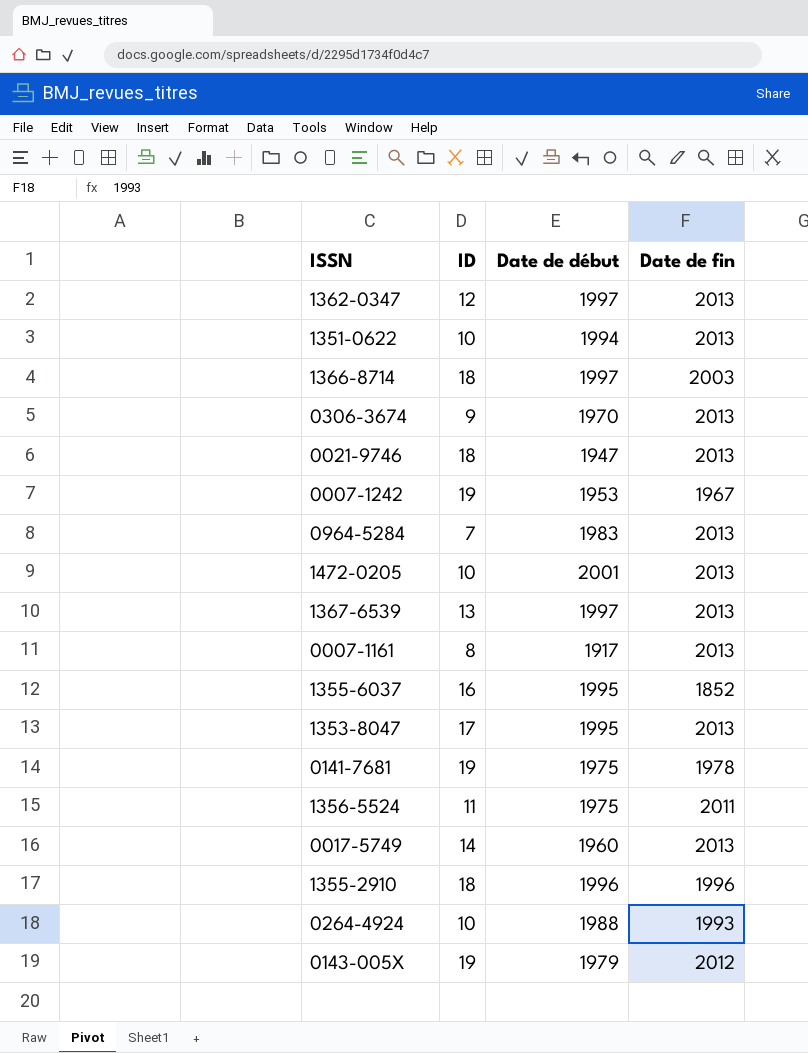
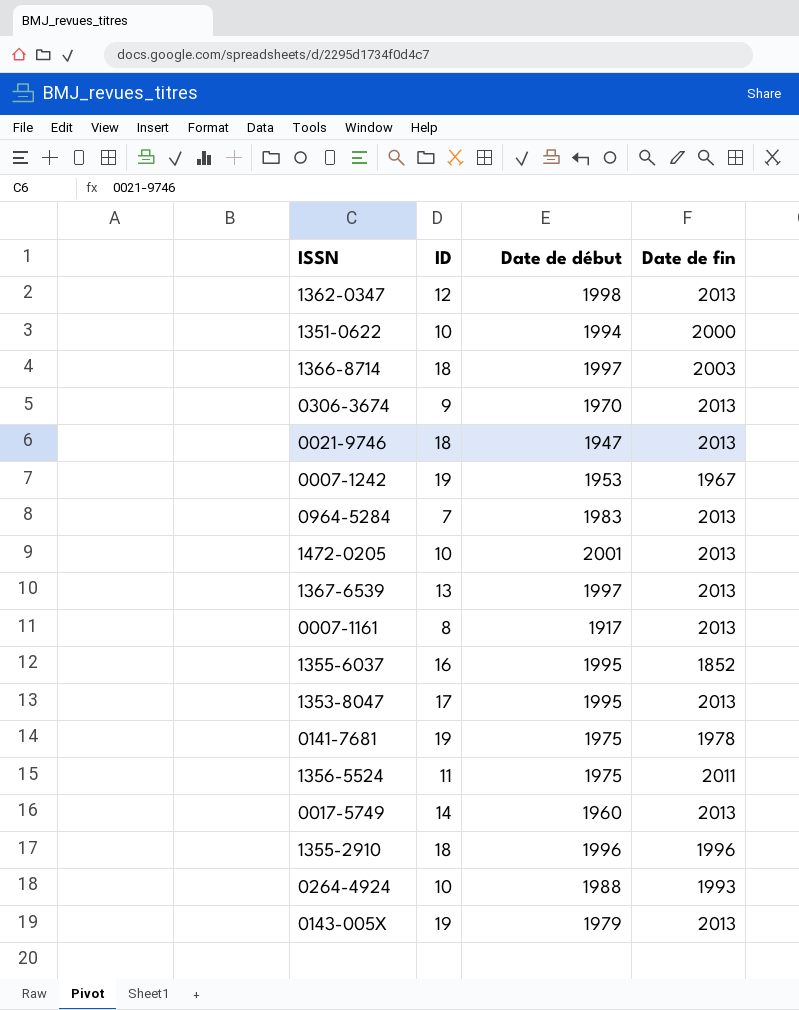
1362-0347 | Date de début: 1997 -> 1998
1351-0622 | Date de fin: 2013 -> 2000
0143-005X | Date de fin: 2012 -> 2013

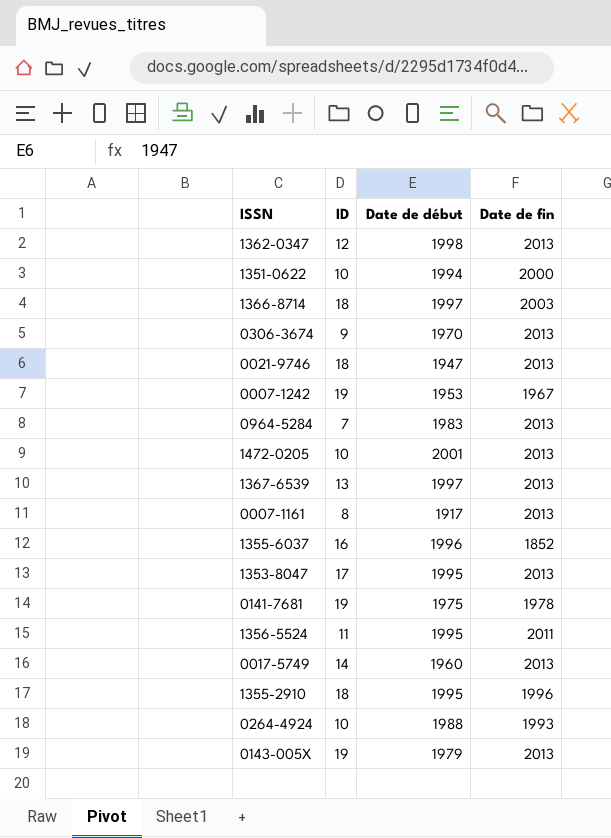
1355-6037 | Date de début: 1995 -> 1996
1356-5524 | Date de début: 1975 -> 1995
1355-2910 | Date de début: 1996 -> 1995

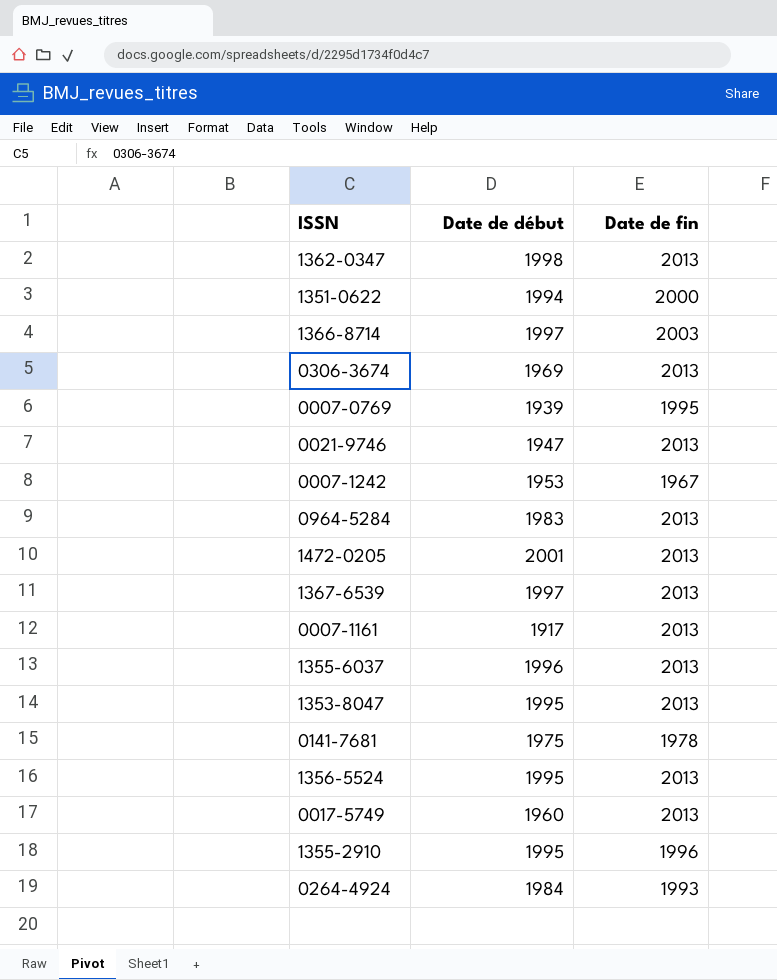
column ID | position: 2 -> none
row 0143-005X: 19 | 1979 | 2013 -> none
0306-3674 | Date de début: 1970 -> 1969
row 0007-0769: none -> 1939 | 1995
1355-6037 | Date de fin: 1852 -> 2013
1356-5524 | Date de fin: 2011 -> 2013
0264-4924 | Date de début: 1988 -> 1984

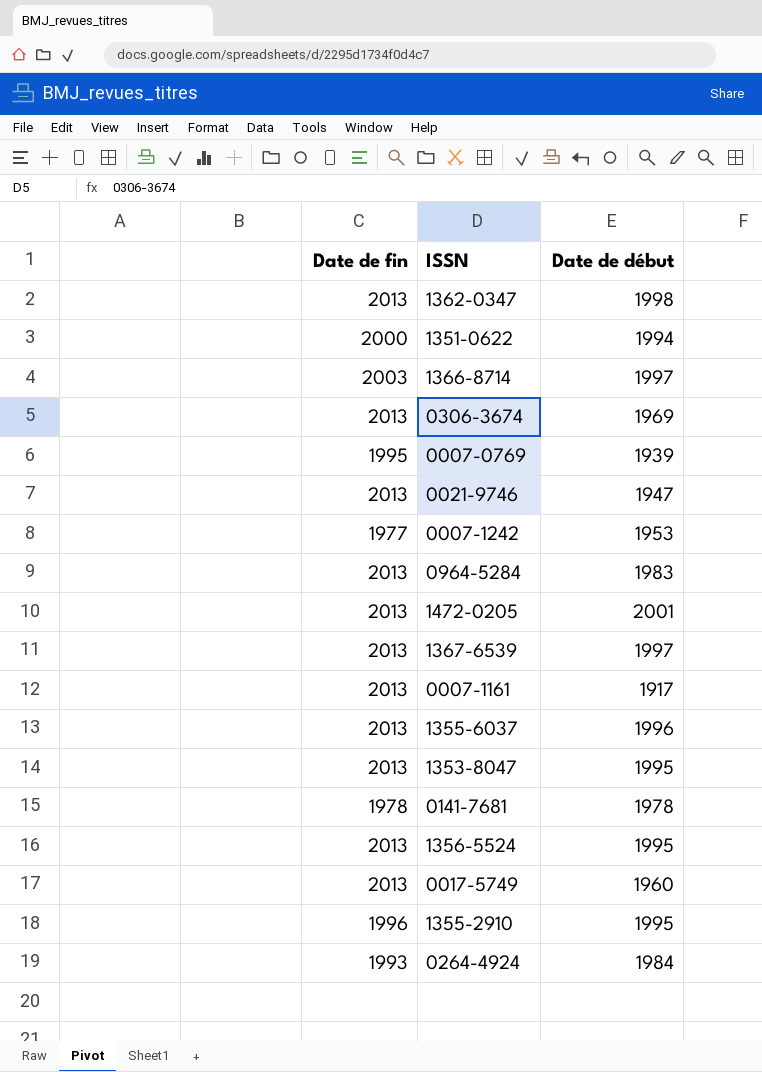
column Date de fin | position: 3 -> 1
0007-1242 | Date de fin: 1967 -> 1977
0141-7681 | Date de début: 1975 -> 1978

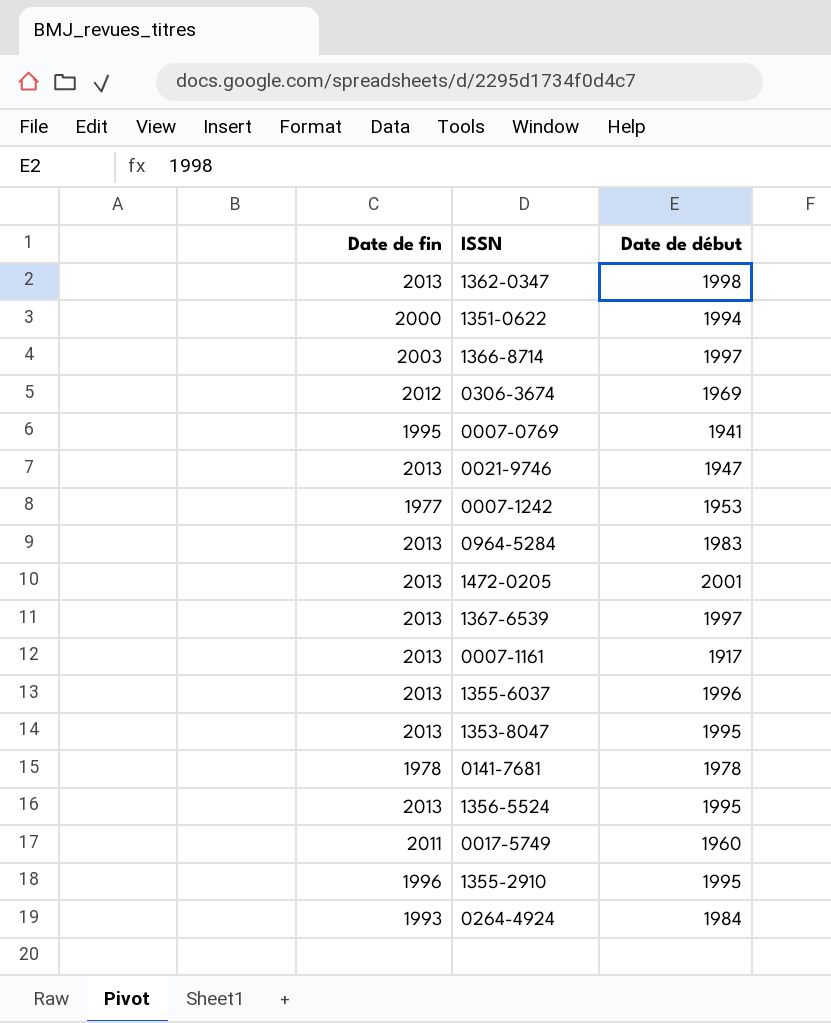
0306-3674 | Date de fin: 2013 -> 2012
0007-0769 | Date de début: 1939 -> 1941
0017-5749 | Date de fin: 2013 -> 2011

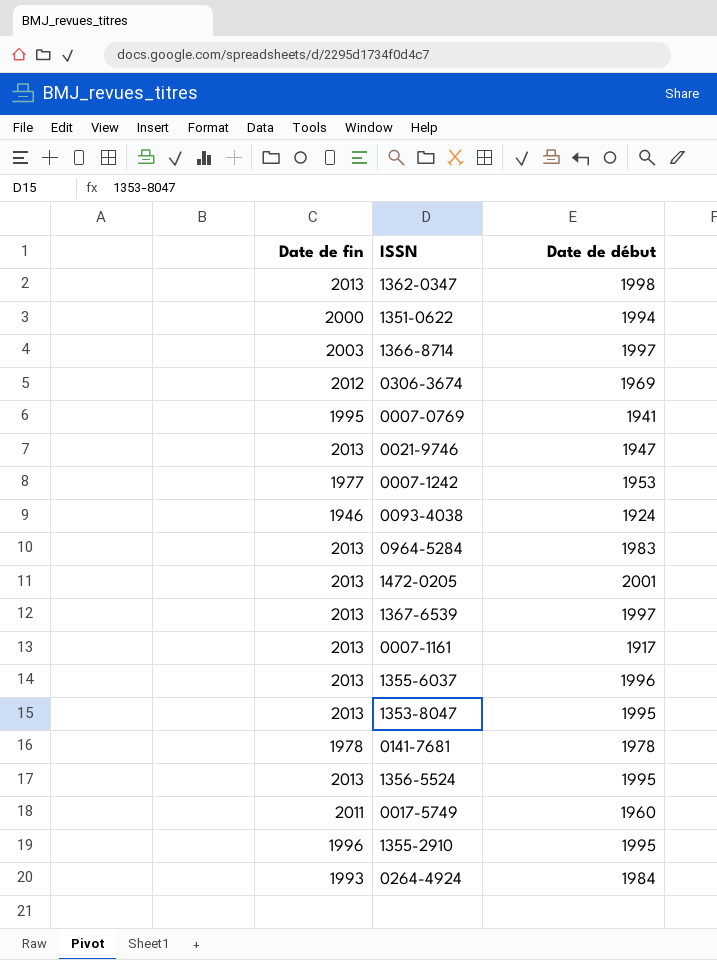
row 0093-4038: none -> 1946 | 1924

